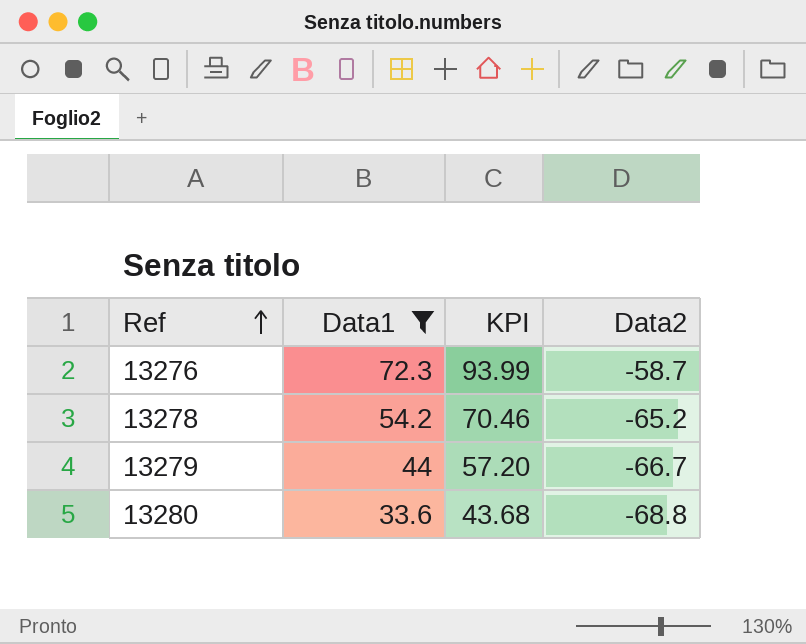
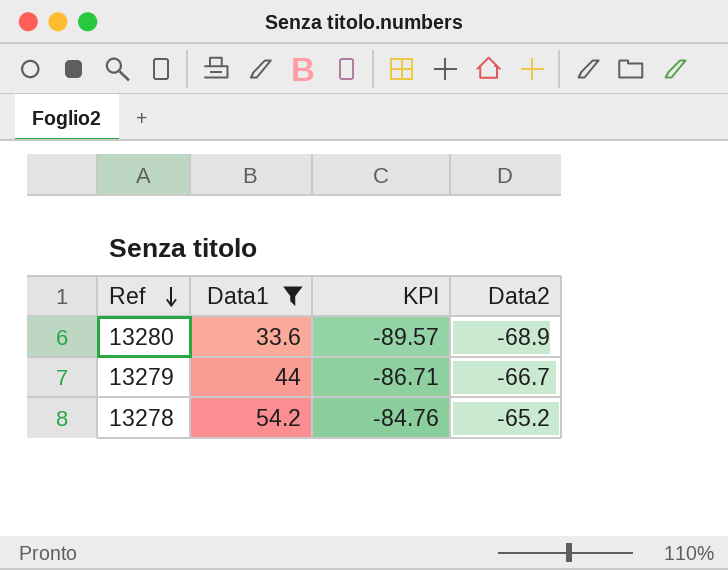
row order: Ref ascending -> Ref descending
column KPI | formula: [Data1] * 1.3 -> [Data2] * 1.3
row 13276: 72.3 | 93.99 | -58.7 -> none
13280 | Data2: -68.8 -> -68.9

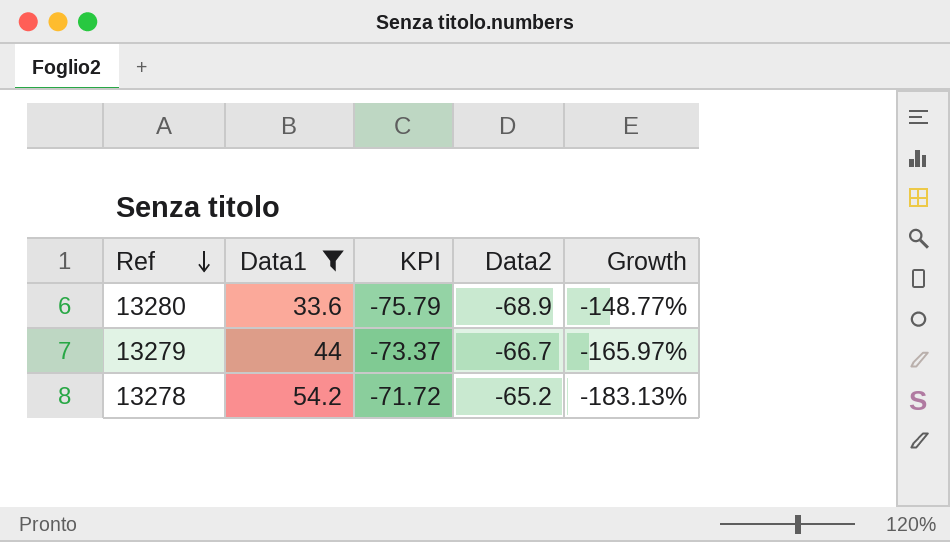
column KPI | formula: [Data2] * 1.3 -> [Data2] * 1.1
column Growth | formula: none -> ([Data1] - [Data2]) / [Data2]

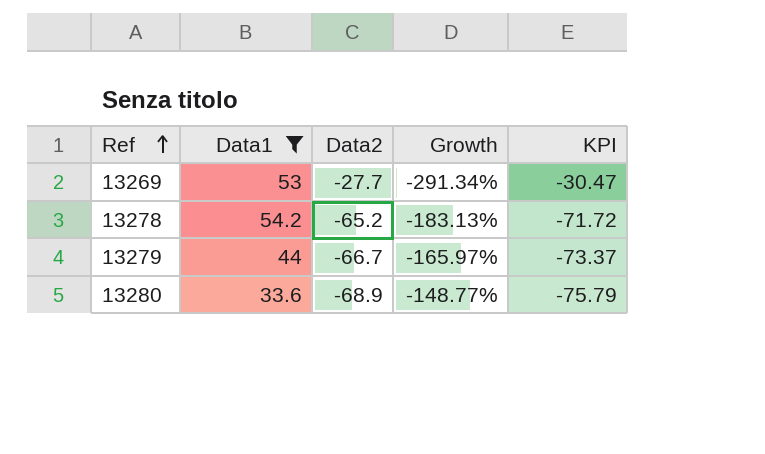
row order: Ref descending -> Ref ascending
column KPI | position: 3 -> 5
row 13269: none -> 53 | -27.7 | -291.34% | -30.47

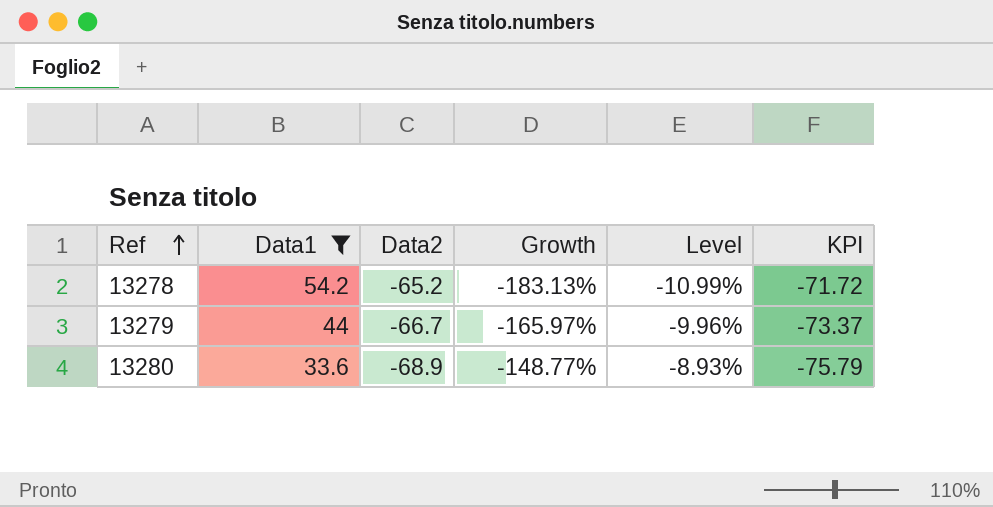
column Level | formula: none -> [Growth] * 0.06
row 13269: 53 | -27.7 | -291.34% | -30.47 -> none

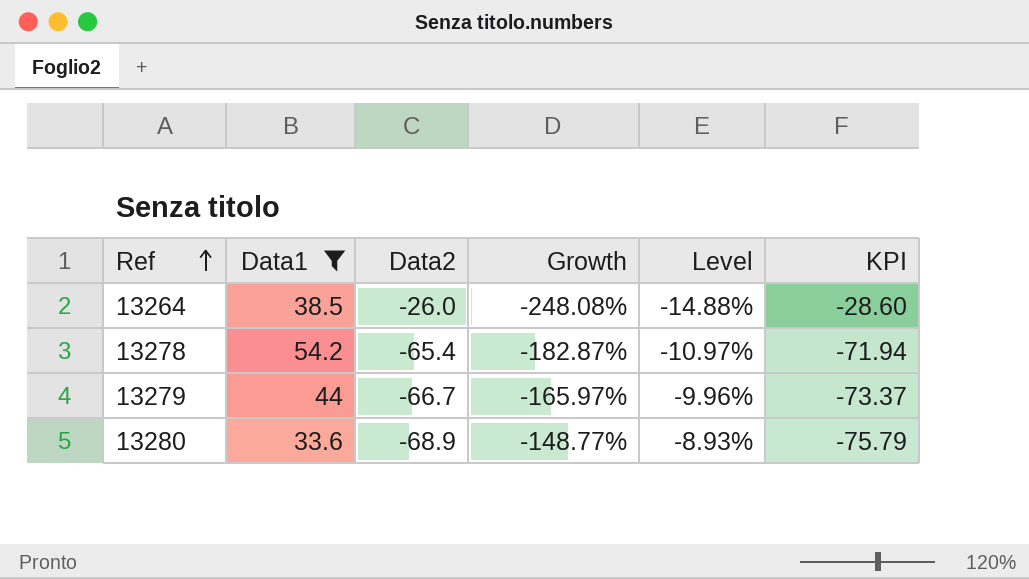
row 13264: none -> 38.5 | -26.0 | -248.08% | -14.88% | -28.60
13278 | Data2: -65.2 -> -65.4
13278 | Growth: -183.13% -> -182.87%
13278 | Level: -10.99% -> -10.97%
13278 | KPI: -71.72 -> -71.94

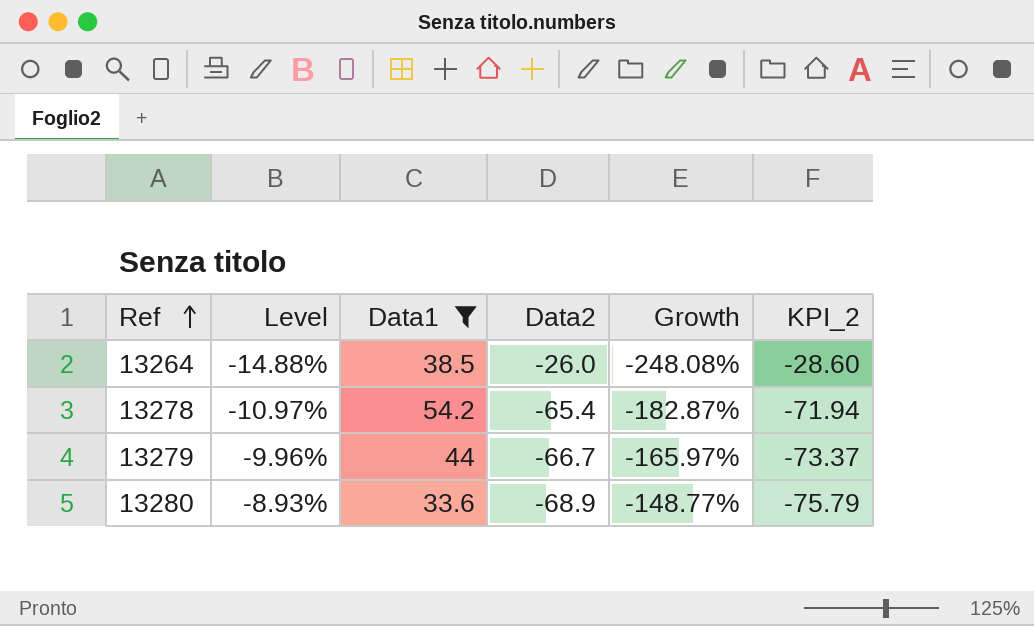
column Level | position: 5 -> 2
column name: KPI -> KPI_2

